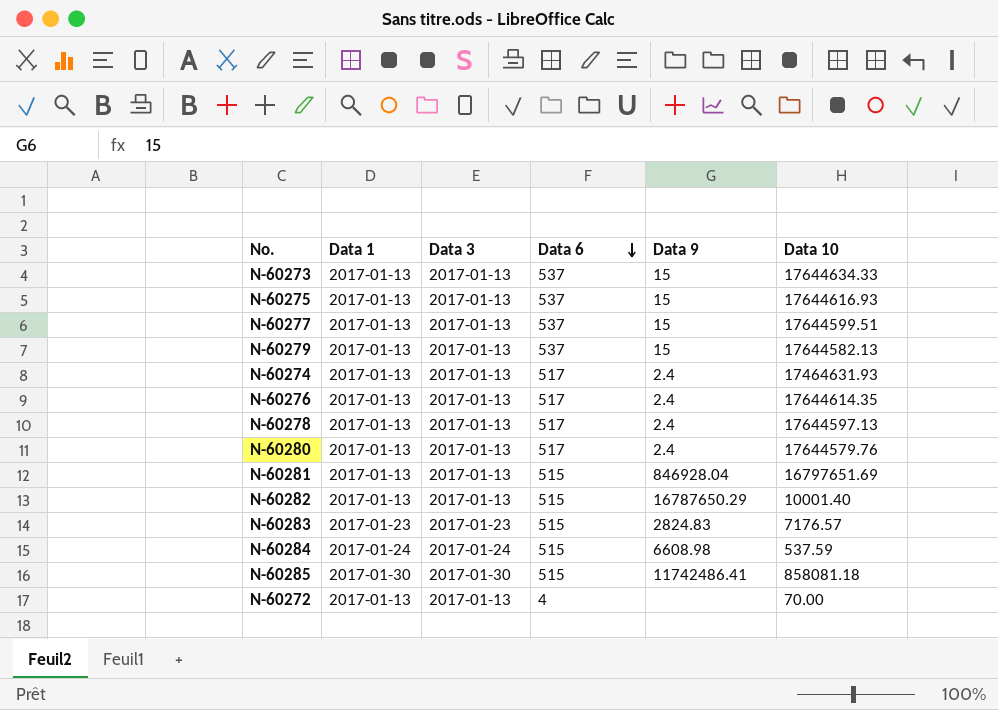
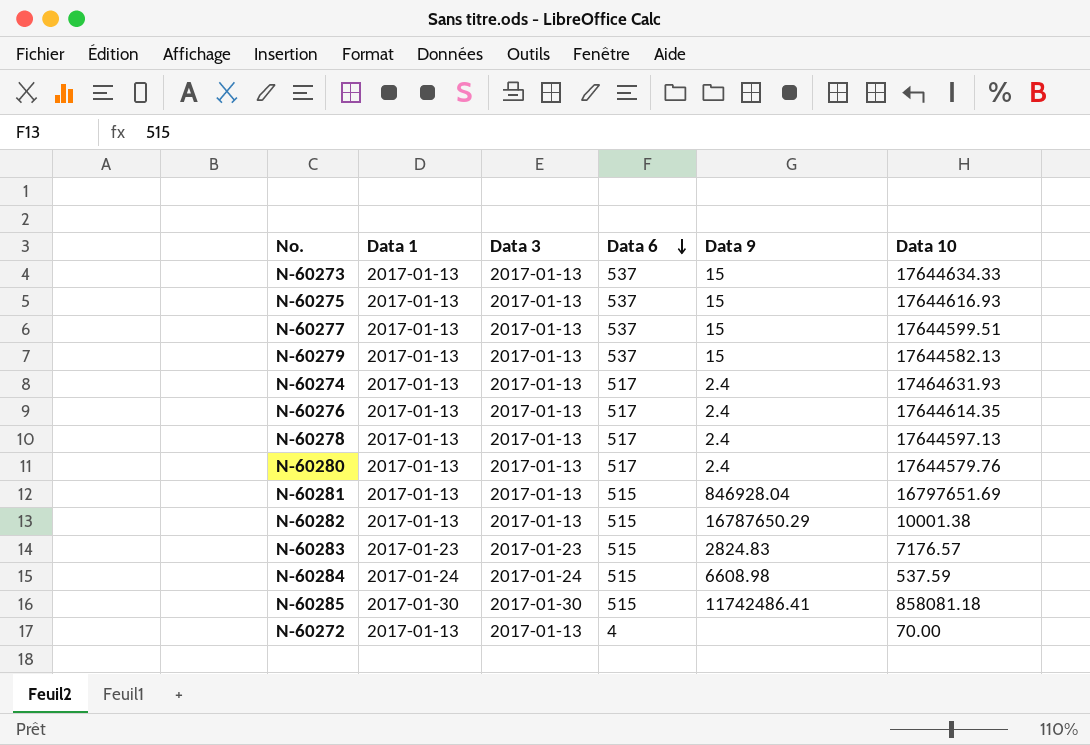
N-60282 | Data 10: 10001.40 -> 10001.38

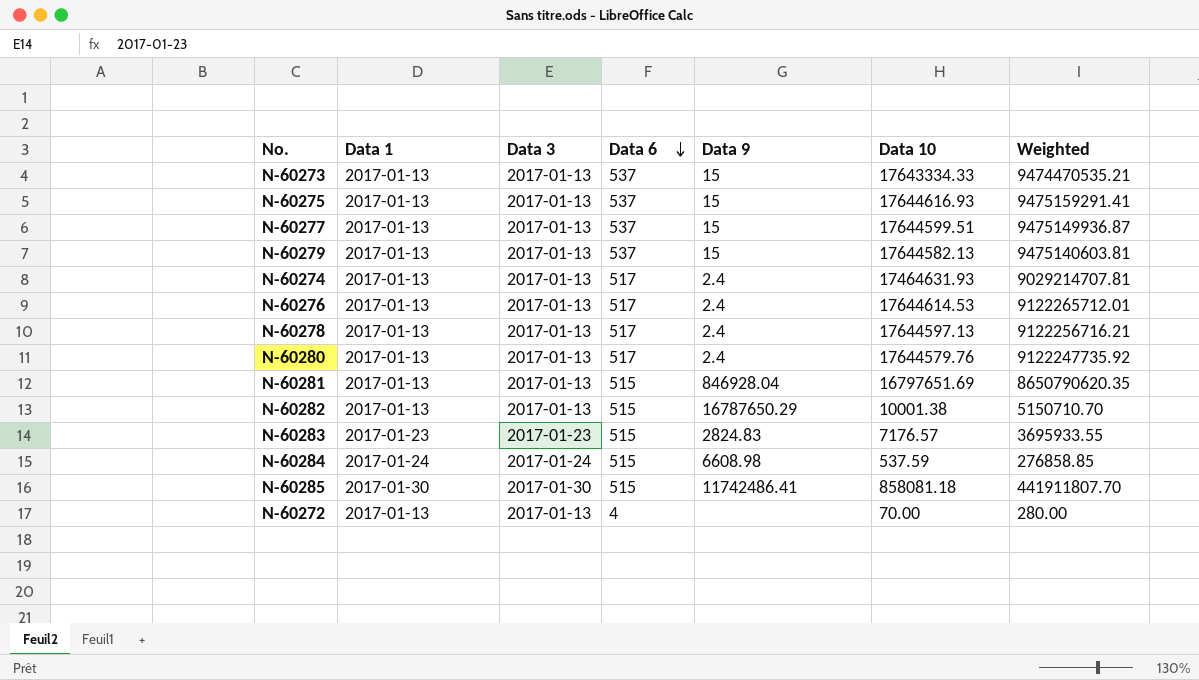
column Weighted | formula: none -> [Data 6] * [Data 10]
N-60273 | Data 10: 17644634.33 -> 17643334.33
N-60276 | Data 10: 17644614.35 -> 17644614.53

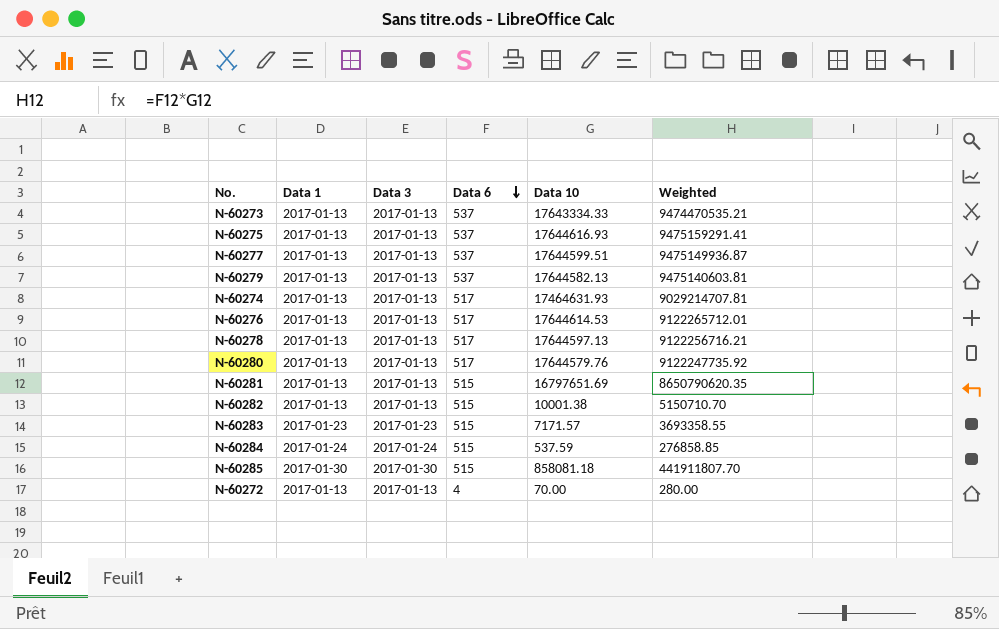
column Data 9 | position: 5 -> none
N-60283 | Data 10: 7176.57 -> 7171.57
N-60283 | Weighted: 3695933.55 -> 3693358.55

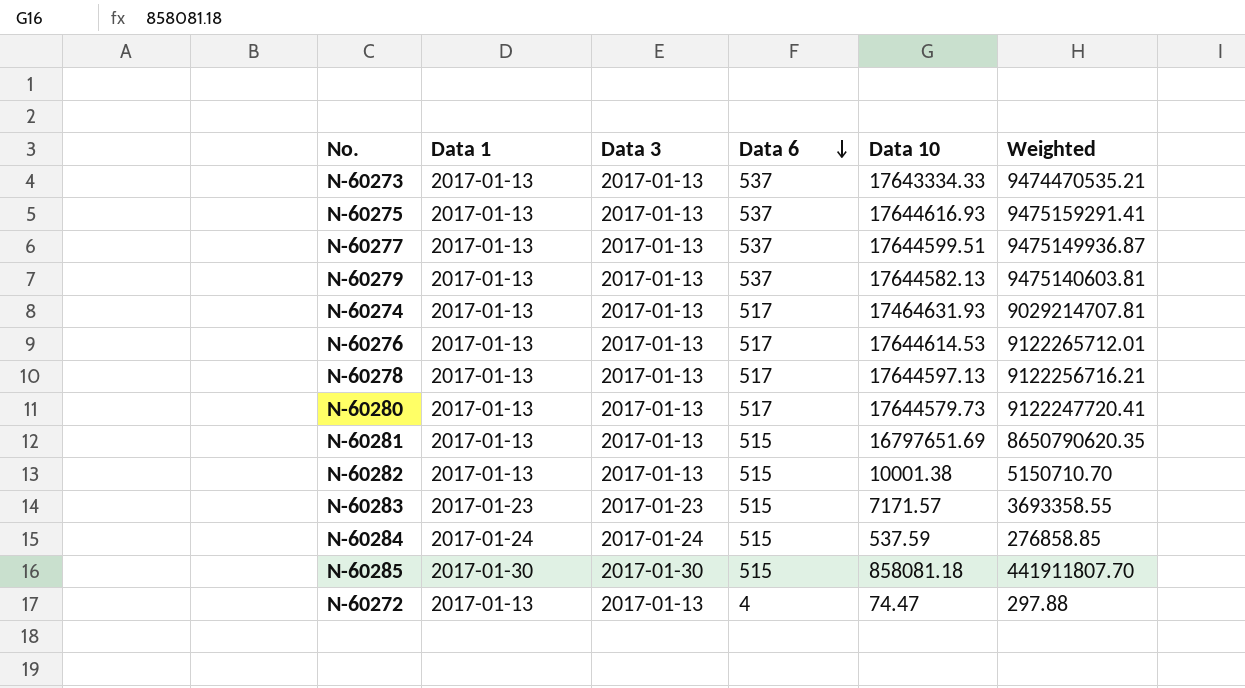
N-60280 | Data 10: 17644579.76 -> 17644579.73
N-60280 | Weighted: 9122247735.92 -> 9122247720.41
N-60272 | Data 10: 70.00 -> 74.47
N-60272 | Weighted: 280.00 -> 297.88

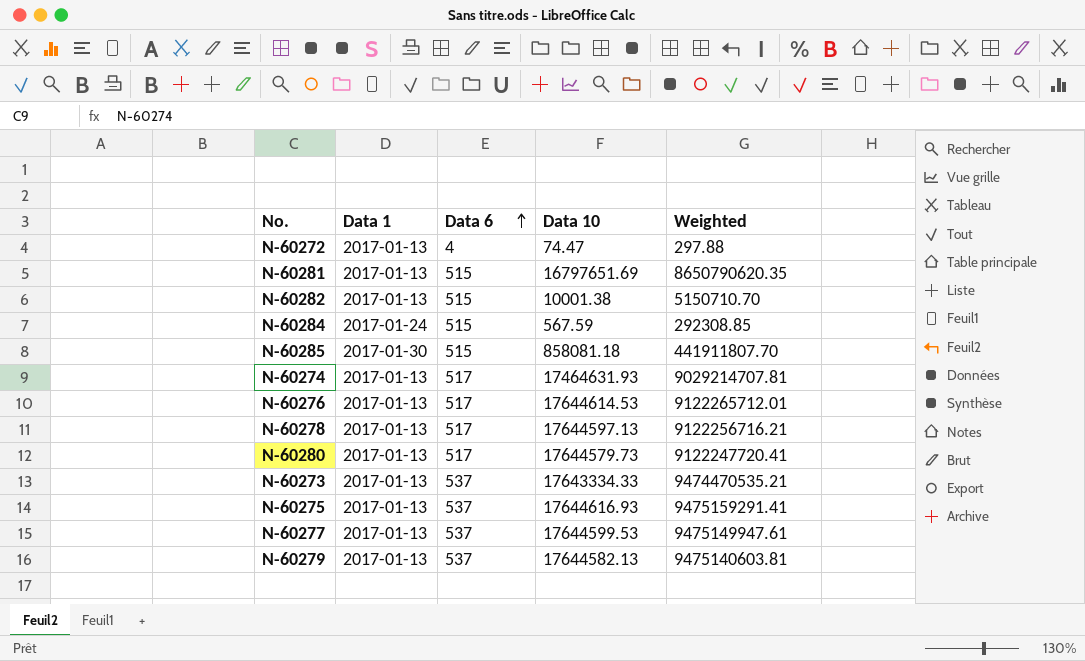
row order: Data 6 descending -> Data 6 ascending
column Data 3 | position: 3 -> none
row N-60283: 2017-01-23 | 2017-01-23 | 515 | 7171.57 | 3693358.55 -> none
N-60284 | Data 10: 537.59 -> 567.59
N-60284 | Weighted: 276858.85 -> 292308.85
N-60277 | Data 10: 17644599.51 -> 17644599.53
N-60277 | Weighted: 9475149936.87 -> 9475149947.61

